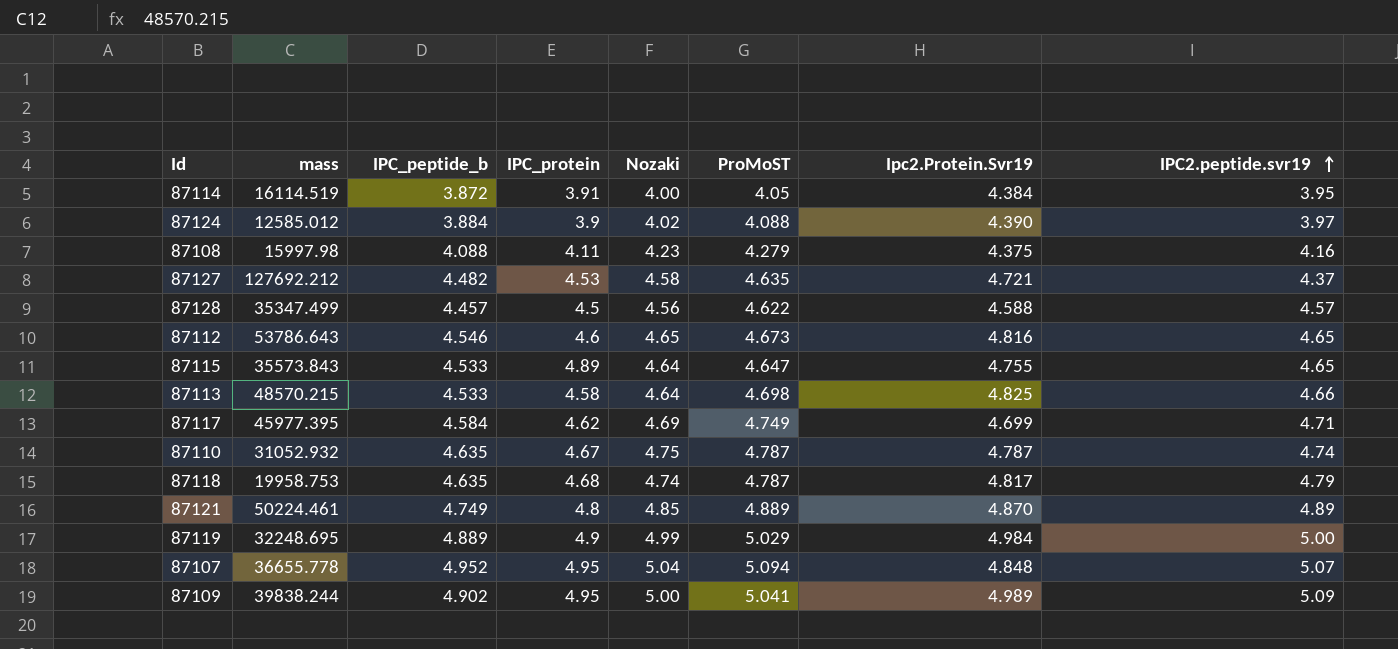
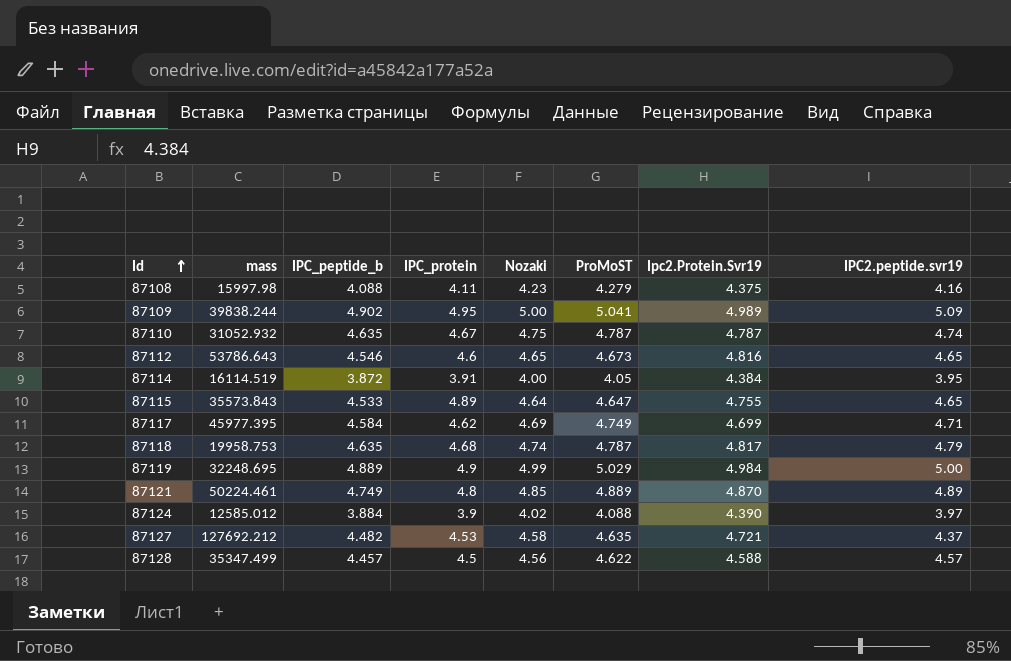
row order: IPC2.peptide.svr19 ascending -> Id ascending
row 87113: 48570.215 | 4.533 | 4.58 | 4.64 | 4.698 | 4.825 | 4.66 -> none
row 87107: 36655.778 | 4.952 | 4.95 | 5.04 | 5.094 | 4.848 | 5.07 -> none

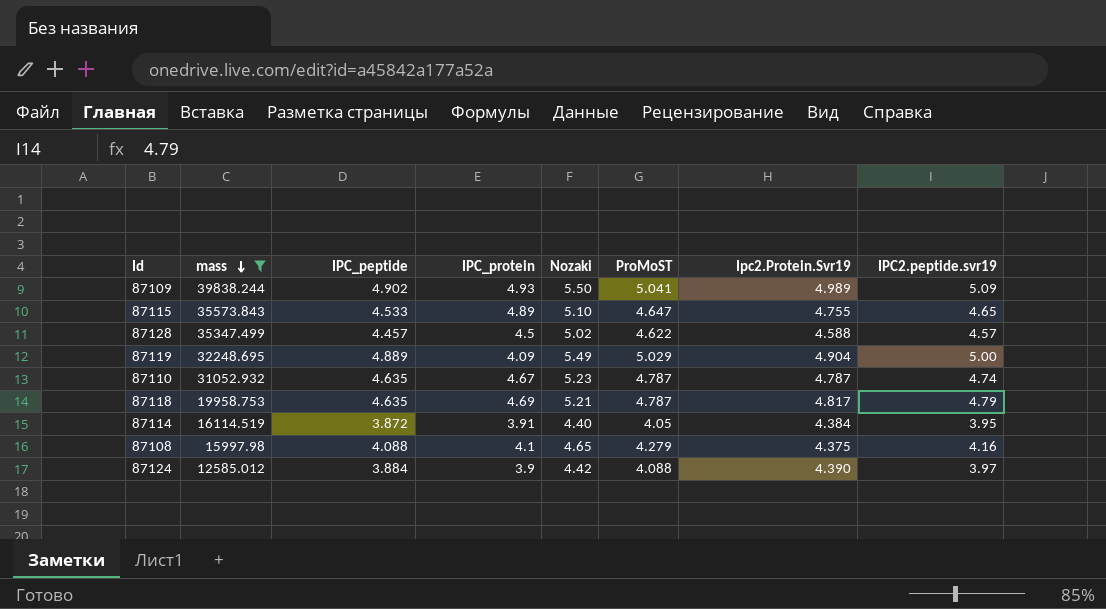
filter: none -> mass <= 39838.244
row order: Id ascending -> mass descending
column name: IPC_peptide_b -> IPC_peptide
87109 | IPC_protein: 4.95 -> 4.93
87109 | Nozaki: 5.00 -> 5.50
87115 | Nozaki: 4.64 -> 5.10
87128 | Nozaki: 4.56 -> 5.02
87119 | IPC_protein: 4.9 -> 4.09
87119 | Nozaki: 4.99 -> 5.49
87119 | Ipc2.Protein.Svr19: 4.984 -> 4.904
87110 | Nozaki: 4.75 -> 5.23
87118 | IPC_protein: 4.68 -> 4.69
87118 | Nozaki: 4.74 -> 5.21
87114 | Nozaki: 4.00 -> 4.40
87108 | IPC_protein: 4.11 -> 4.1
87108 | Nozaki: 4.23 -> 4.65
87124 | Nozaki: 4.02 -> 4.42

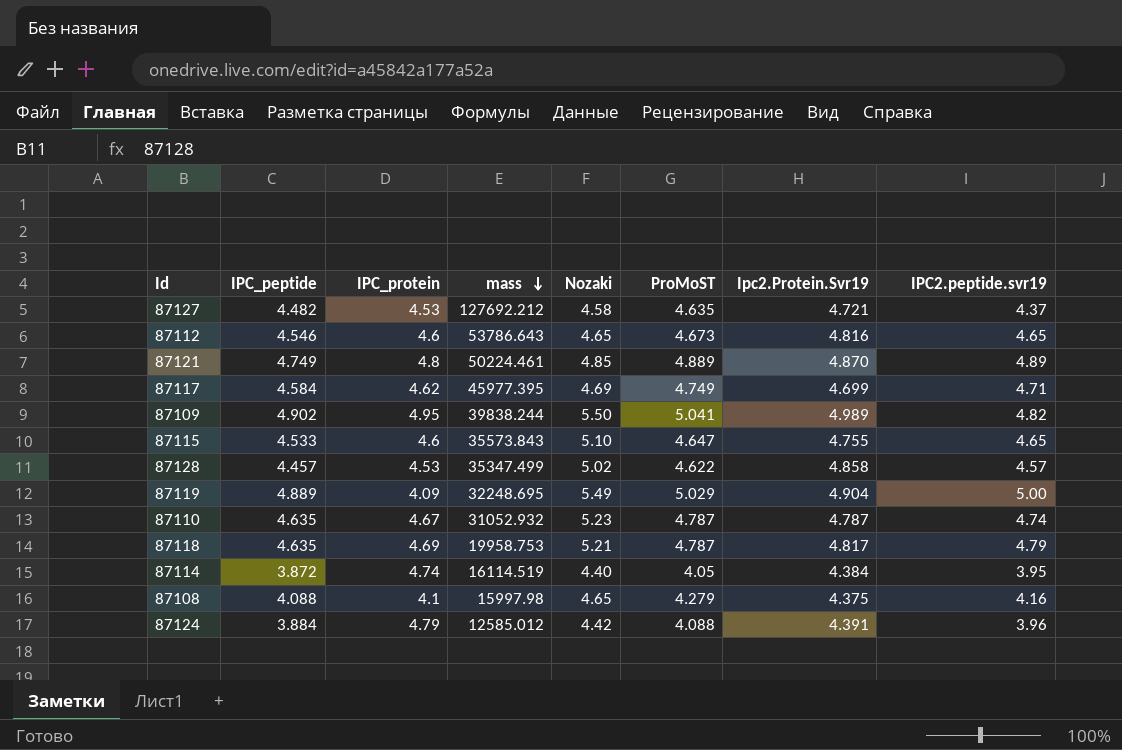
filter: mass <= 39838.244 -> none
column mass | position: 2 -> 4
87109 | IPC_protein: 4.93 -> 4.95
87109 | IPC2.peptide.svr19: 5.09 -> 4.82
87115 | IPC_protein: 4.89 -> 4.6
87128 | IPC_protein: 4.5 -> 4.53
87128 | Ipc2.Protein.Svr19: 4.588 -> 4.858
87114 | IPC_protein: 3.91 -> 4.74
87124 | IPC_protein: 3.9 -> 4.79
87124 | Ipc2.Protein.Svr19: 4.390 -> 4.391
87124 | IPC2.peptide.svr19: 3.97 -> 3.96

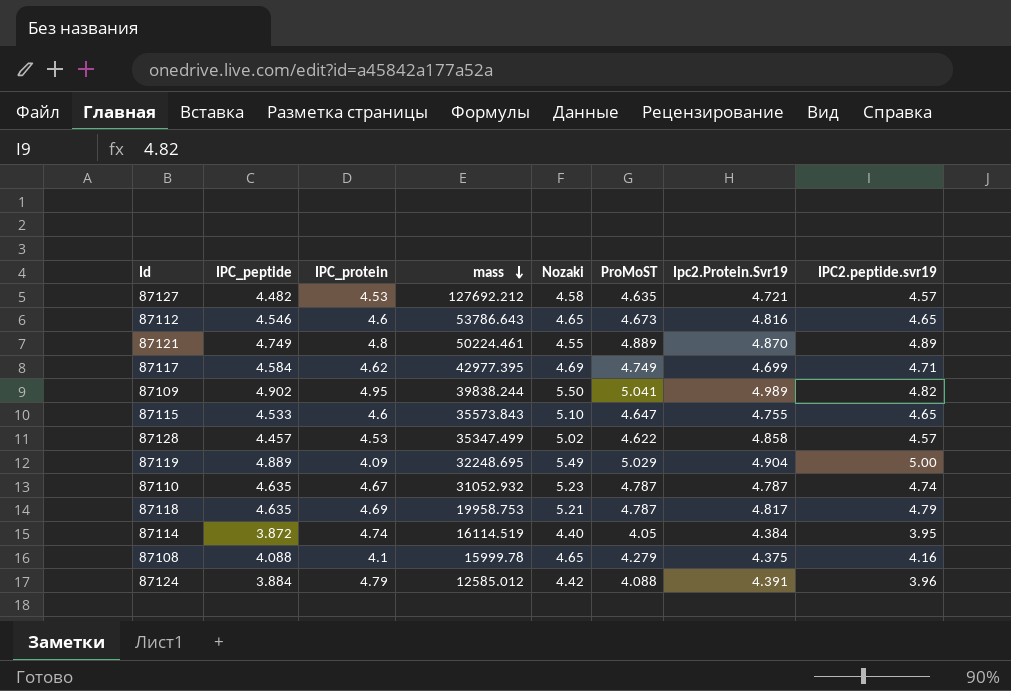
87127 | IPC2.peptide.svr19: 4.37 -> 4.57
87121 | Nozaki: 4.85 -> 4.55
87117 | mass: 45977.395 -> 42977.395
87108 | mass: 15997.98 -> 15999.78

